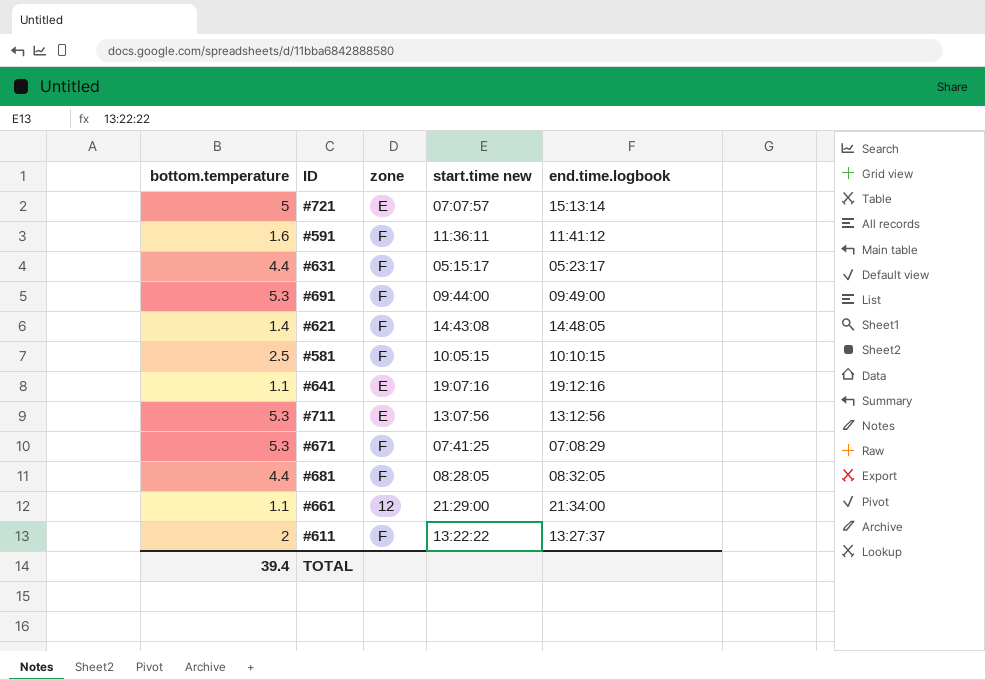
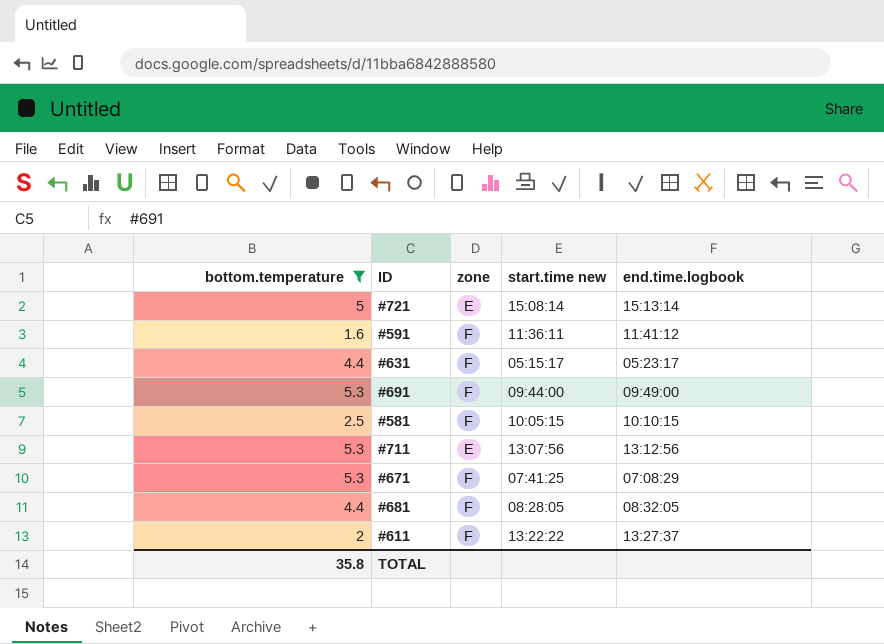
filter: none -> bottom.temperature >= 1.6
#721 | start.time new: 07:07:57 -> 15:08:14
TOTAL | bottom.temperature: 39.4 -> 35.8

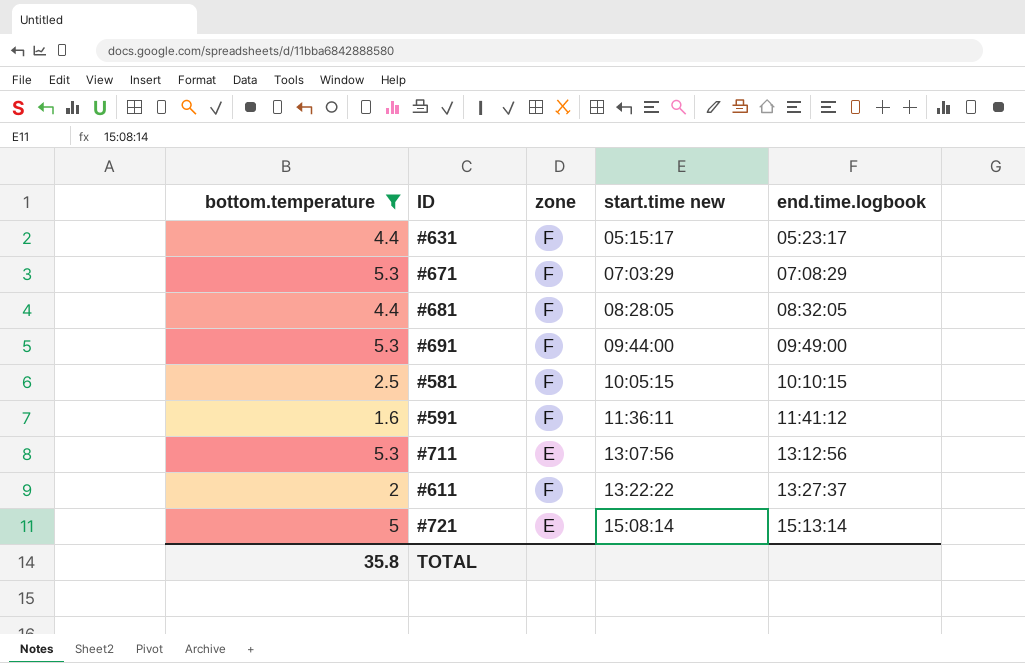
row order: none -> start.time new ascending
#671 | start.time new: 07:41:25 -> 07:03:29

